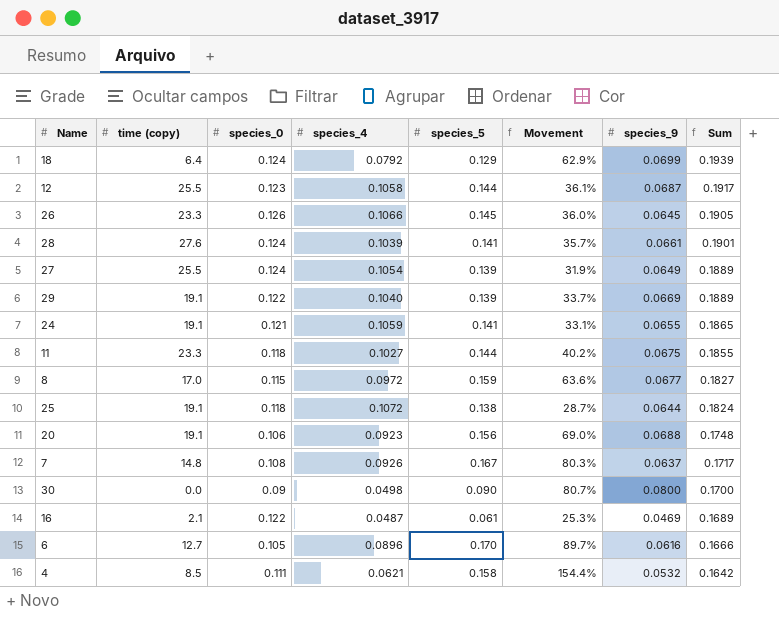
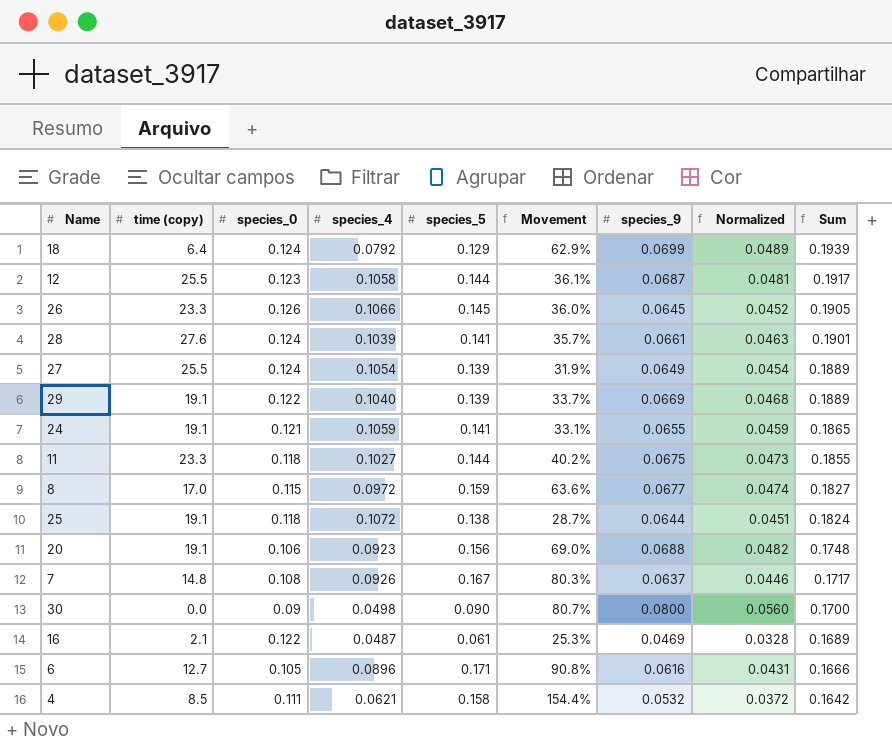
column Normalized | formula: none -> [species_9] * 0.7
6 | species_5: 0.170 -> 0.171
6 | Movement: 89.7% -> 90.8%

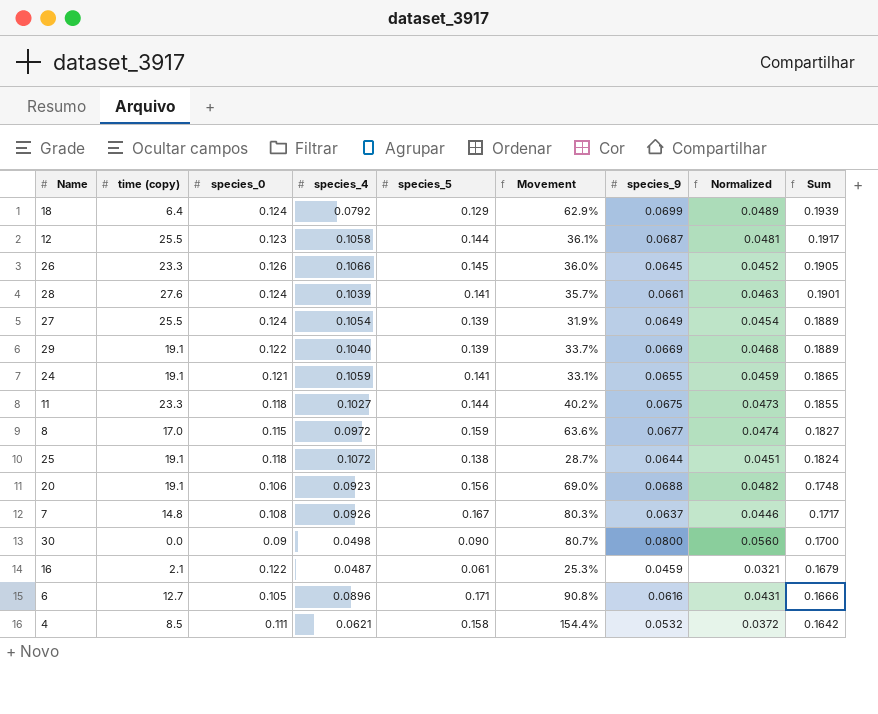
16 | species_9: 0.0469 -> 0.0459
16 | Normalized: 0.0328 -> 0.0321
16 | Sum: 0.1689 -> 0.1679

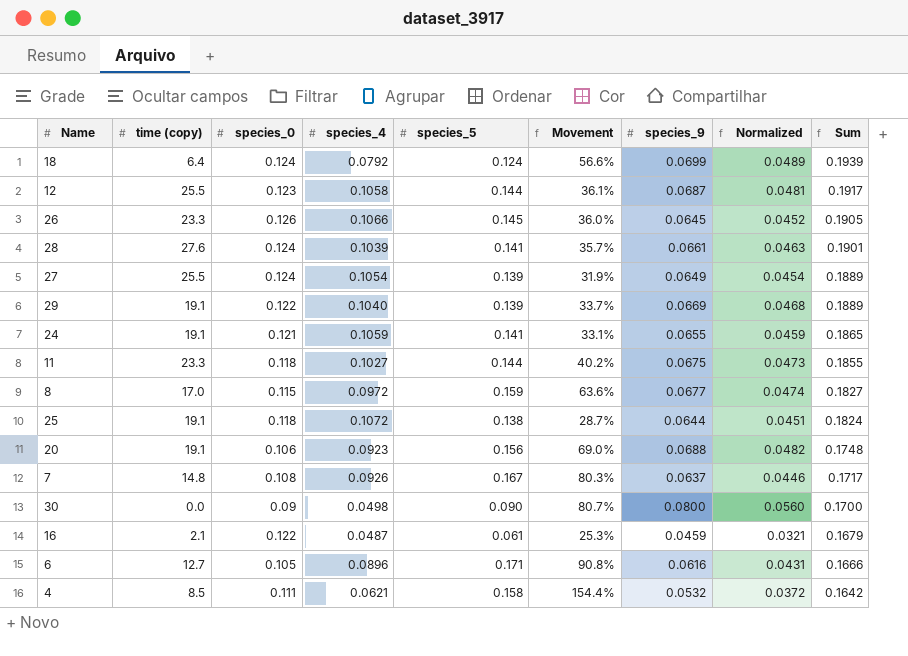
18 | species_5: 0.129 -> 0.124
18 | Movement: 62.9% -> 56.6%

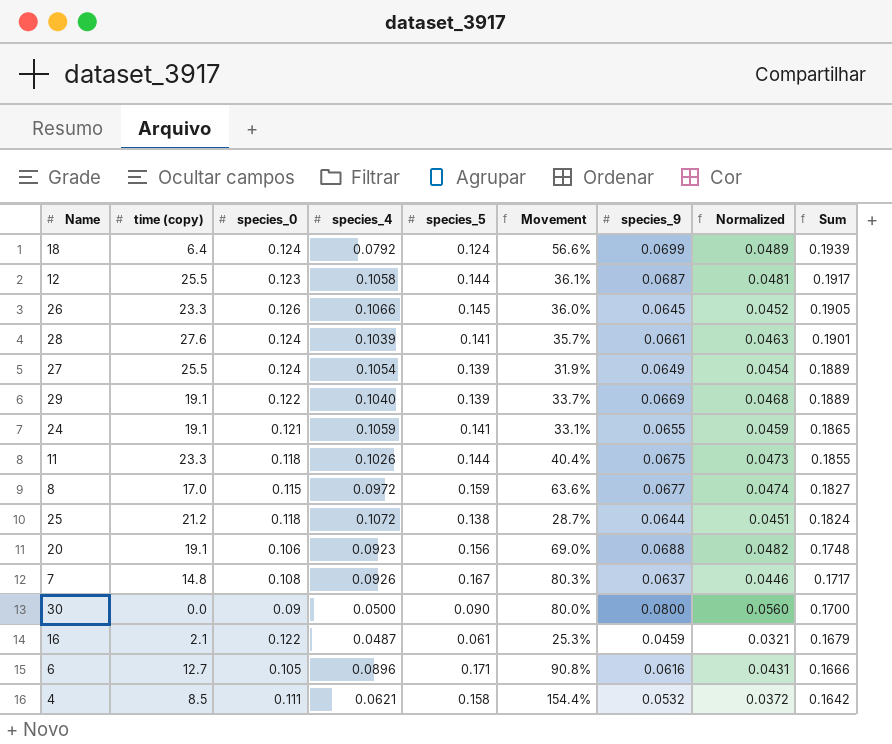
11 | species_4: 0.1027 -> 0.1026
11 | Movement: 40.2% -> 40.4%
25 | time (copy): 19.1 -> 21.2
30 | species_4: 0.0498 -> 0.0500
30 | Movement: 80.7% -> 80.0%

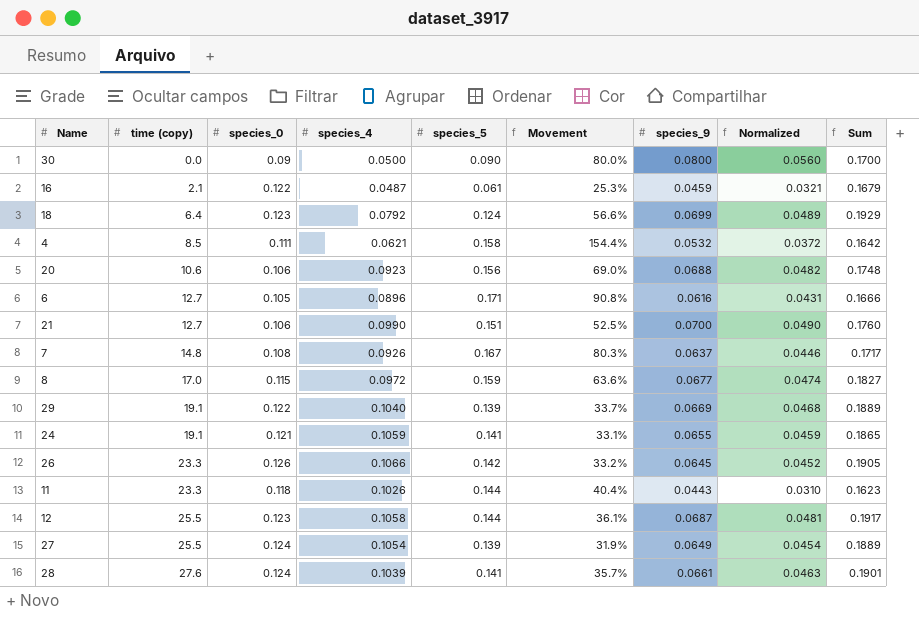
row order: Sum descending -> time (copy) ascending
row 25: 21.2 | 0.118 | 0.1072 | 0.138 | 28.7% | 0.0644 | 0.0451 | 0.1824 -> none
18 | species_0: 0.124 -> 0.123
18 | Sum: 0.1939 -> 0.1929
20 | time (copy): 19.1 -> 10.6
row 21: none -> 12.7 | 0.106 | 0.0990 | 0.151 | 52.5% | 0.0700 | 0.0490 | 0.1760
26 | species_5: 0.145 -> 0.142
26 | Movement: 36.0% -> 33.2%
11 | species_9: 0.0675 -> 0.0443
11 | Normalized: 0.0473 -> 0.0310
11 | Sum: 0.1855 -> 0.1623

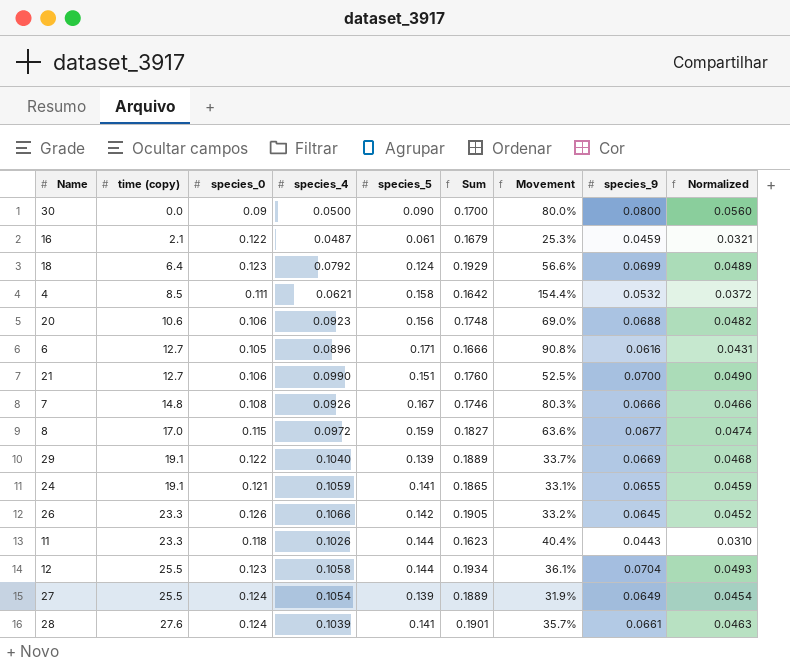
column Sum | position: 9 -> 6
7 | Sum: 0.1717 -> 0.1746
7 | species_9: 0.0637 -> 0.0666
7 | Normalized: 0.0446 -> 0.0466
12 | Sum: 0.1917 -> 0.1934
12 | species_9: 0.0687 -> 0.0704
12 | Normalized: 0.0481 -> 0.0493

